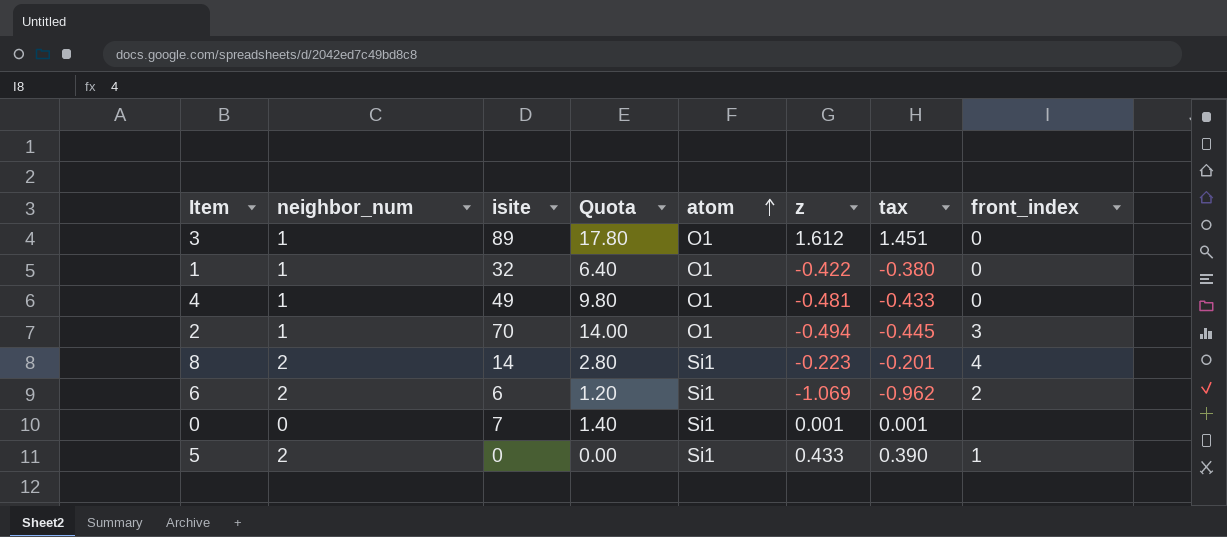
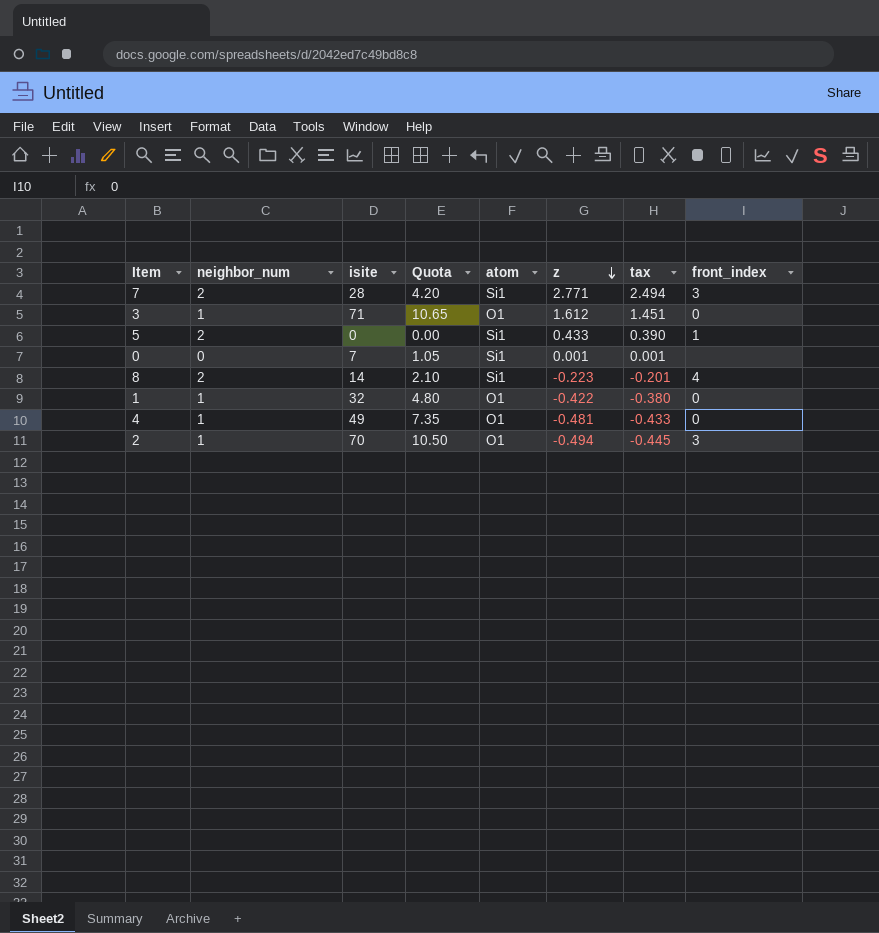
row order: atom ascending -> z descending
column Quota | formula: [isite] * 0.2 -> [isite] * 0.15
row 6: 2 | 6 | 1.20 | Si1 | -1.069 | -0.962 | 2 -> none
row 7: none -> 2 | 28 | 4.20 | Si1 | 2.771 | 2.494 | 3
3 | isite: 89 -> 71

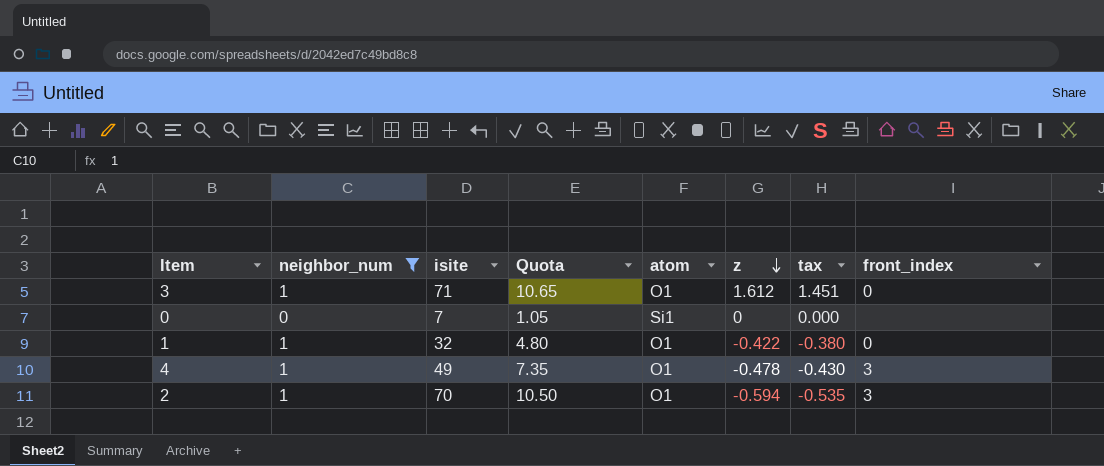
filter: none -> neighbor_num != 2
0 | z: 0.001 -> 0
0 | tax: 0.001 -> 0.000
4 | z: -0.481 -> -0.478
4 | tax: -0.433 -> -0.430
4 | front_index: 0 -> 3
2 | z: -0.494 -> -0.594
2 | tax: -0.445 -> -0.535

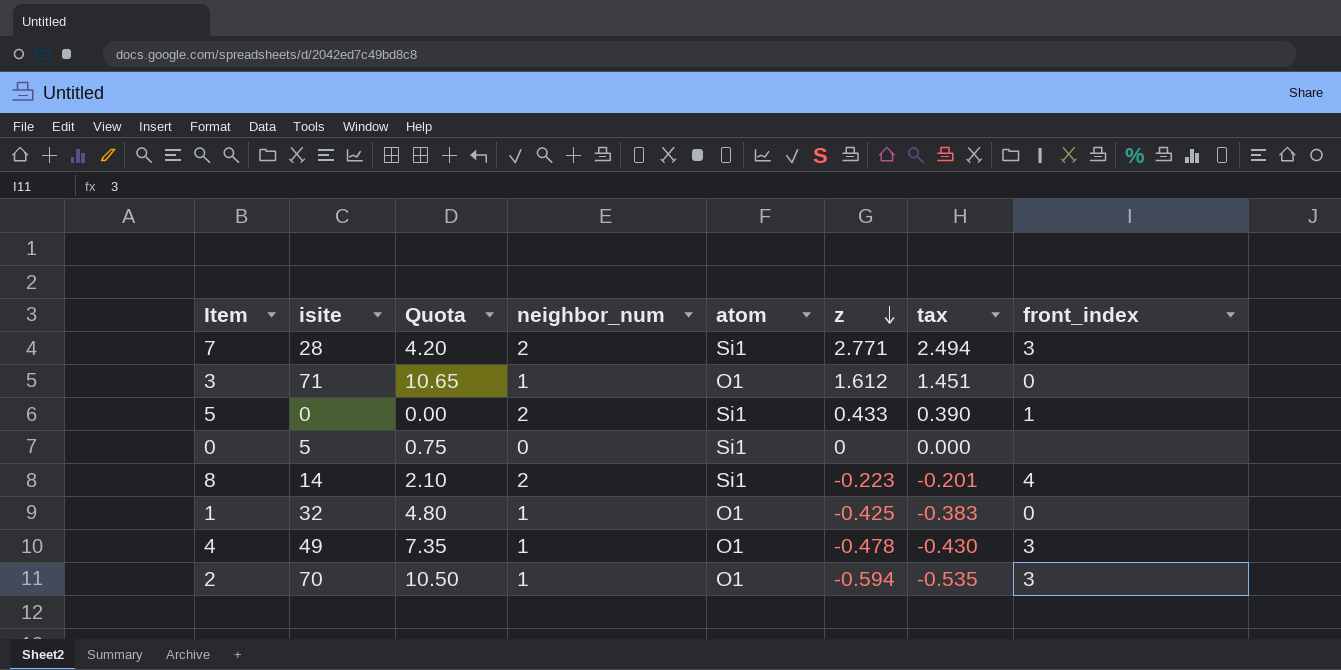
filter: neighbor_num != 2 -> none
column neighbor_num | position: 2 -> 4
0 | isite: 7 -> 5
0 | Quota: 1.05 -> 0.75
1 | z: -0.422 -> -0.425
1 | tax: -0.380 -> -0.383

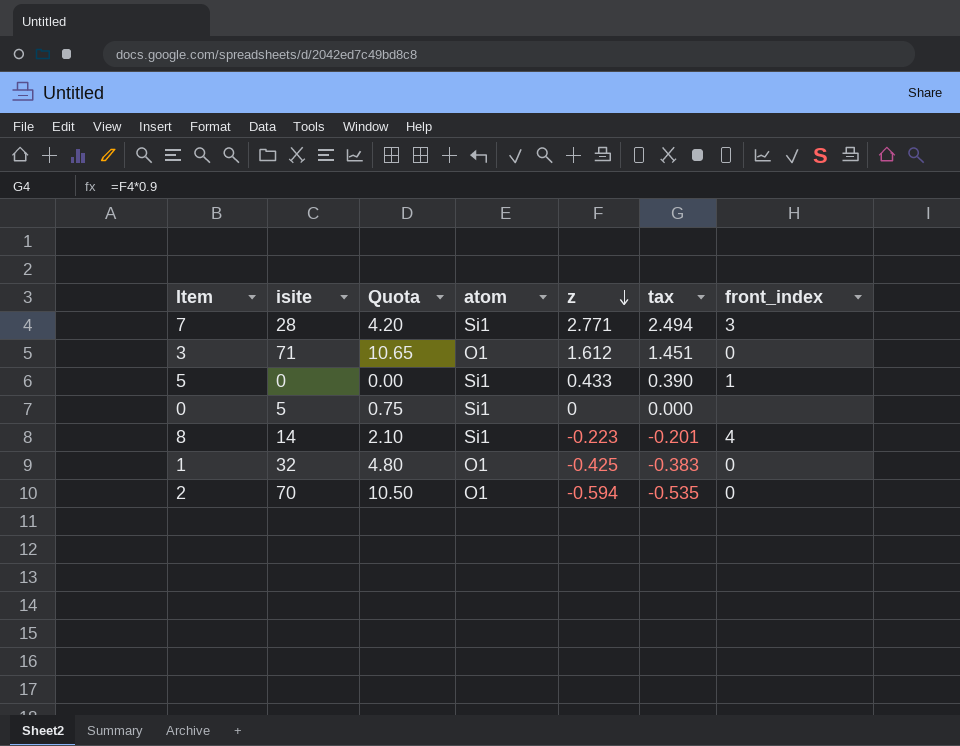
column neighbor_num | position: 4 -> none
row 4: 49 | 7.35 | 1 | O1 | -0.478 | -0.430 | 3 -> none
2 | front_index: 3 -> 0

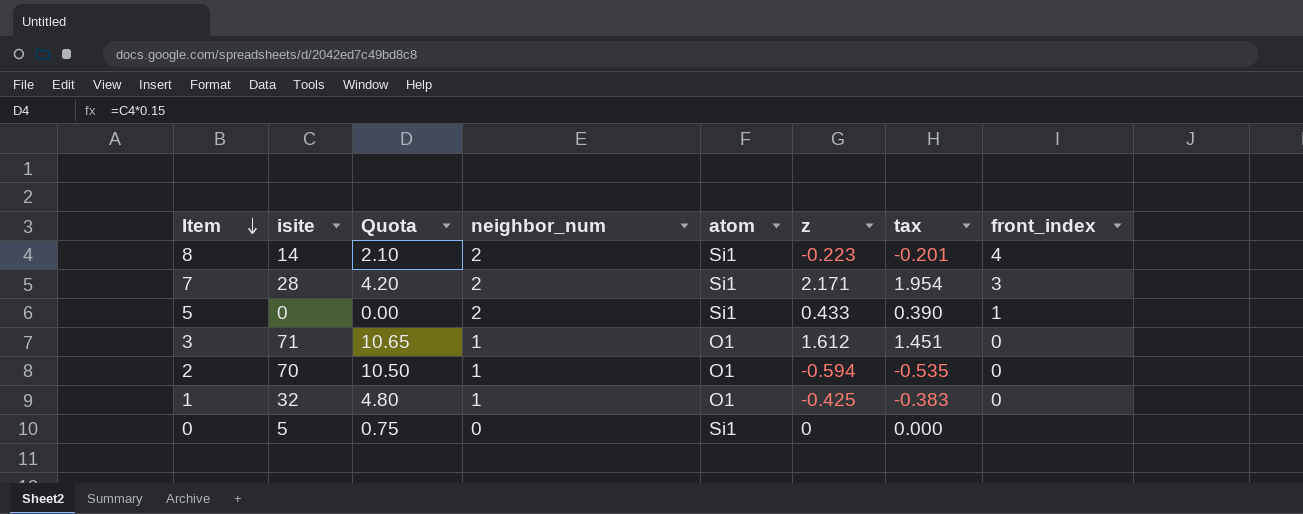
row order: z descending -> Item descending
column neighbor_num | position: none -> 4
7 | z: 2.771 -> 2.171
7 | tax: 2.494 -> 1.954

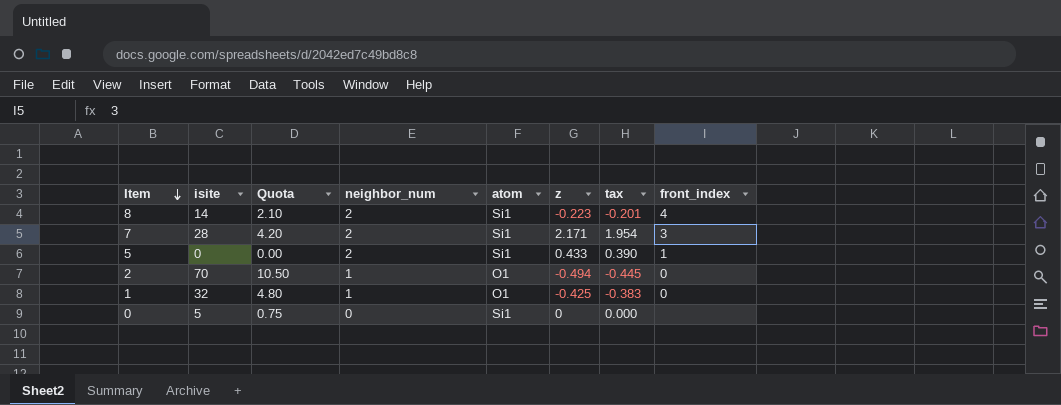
row 3: 71 | 10.65 | 1 | O1 | 1.612 | 1.451 | 0 -> none
2 | z: -0.594 -> -0.494
2 | tax: -0.535 -> -0.445

